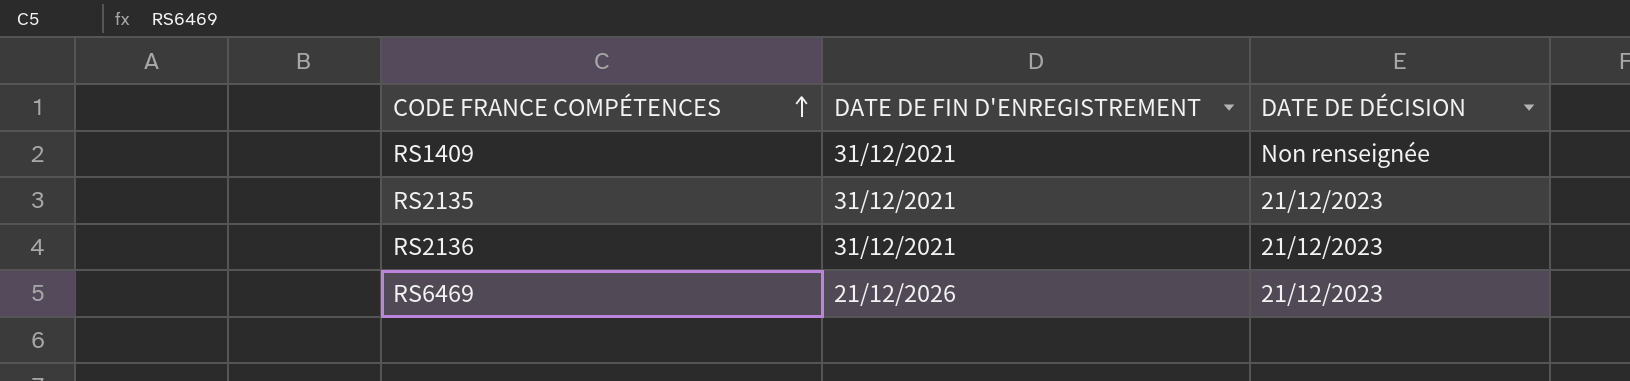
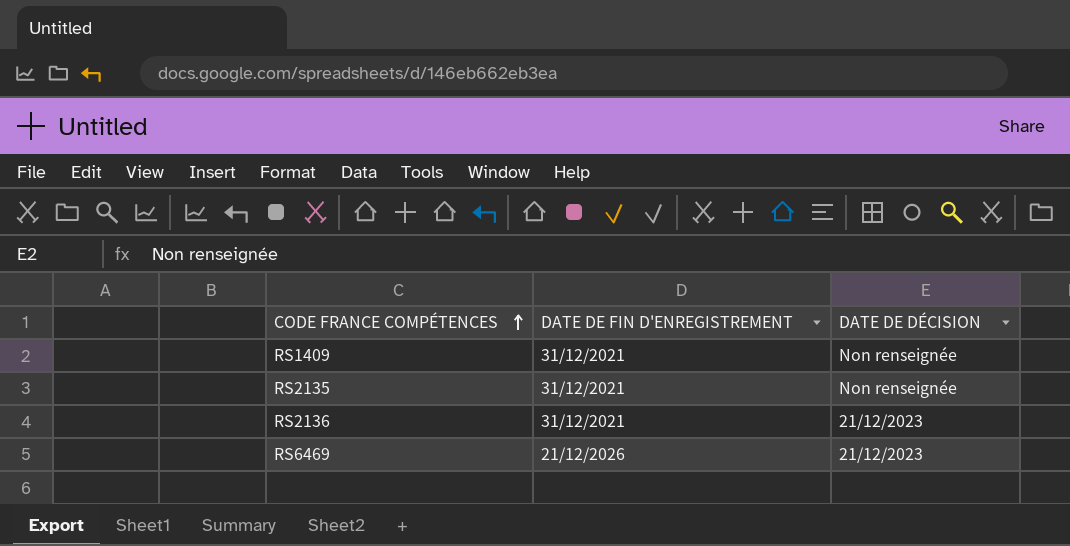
RS2135 | DATE DE DÉCISION: 21/12/2023 -> Non renseignée

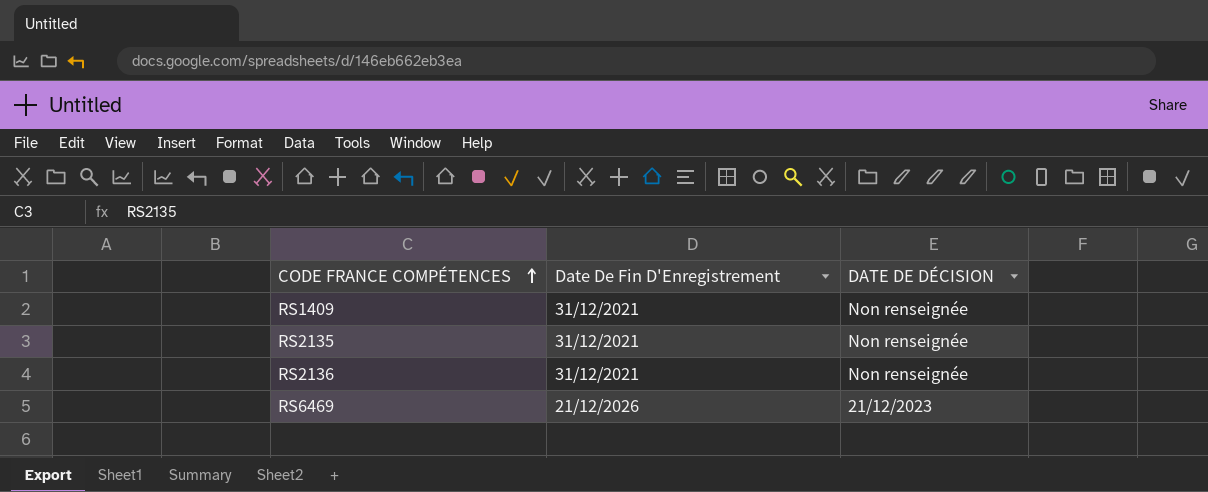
column name: DATE DE FIN D'ENREGISTREMENT -> Date De Fin D'Enregistrement
RS2136 | DATE DE DÉCISION: 21/12/2023 -> Non renseignée

